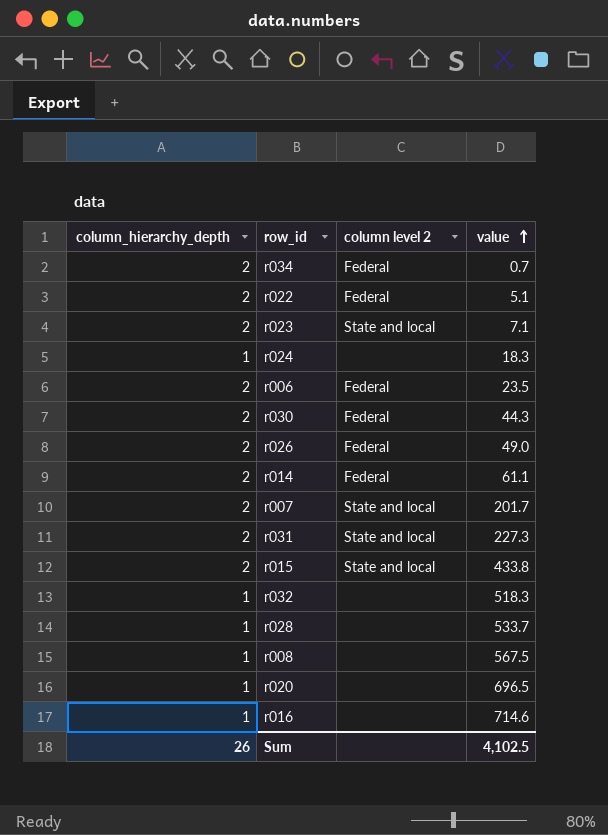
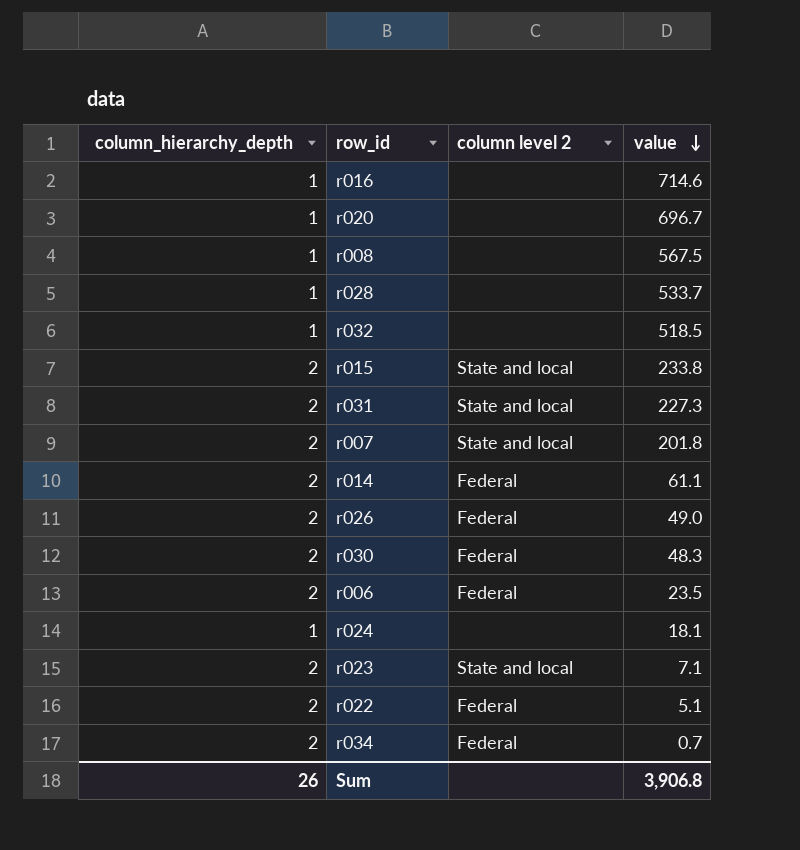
row order: value ascending -> value descending
r020 | value: 696.5 -> 696.7
r032 | value: 518.3 -> 518.5
r015 | value: 433.8 -> 233.8
r007 | value: 201.7 -> 201.8
r030 | value: 44.3 -> 48.3
r024 | value: 18.3 -> 18.1
Sum | value: 4,102.5 -> 3,906.8

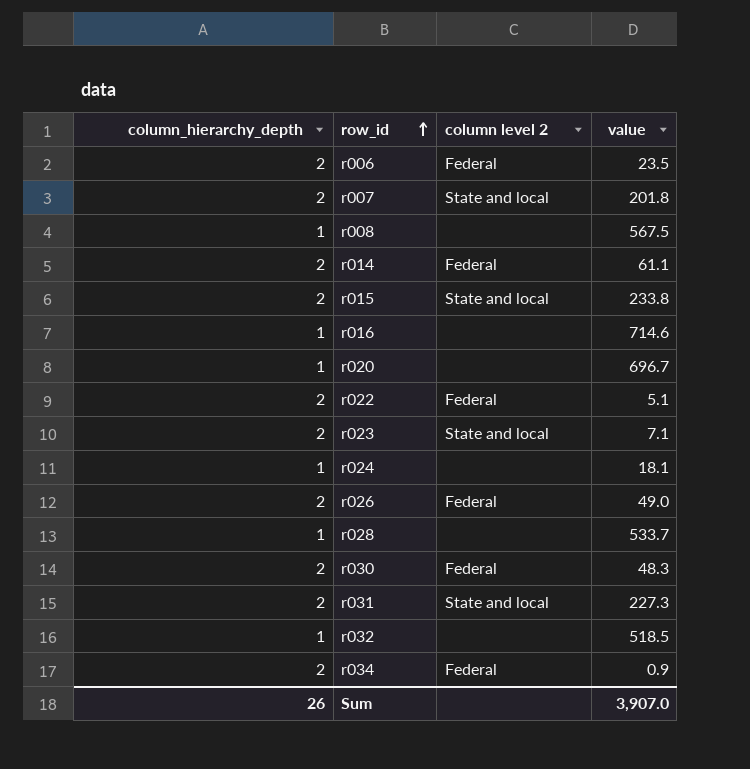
row order: value descending -> row_id ascending
r034 | value: 0.7 -> 0.9
Sum | value: 3,906.8 -> 3,907.0

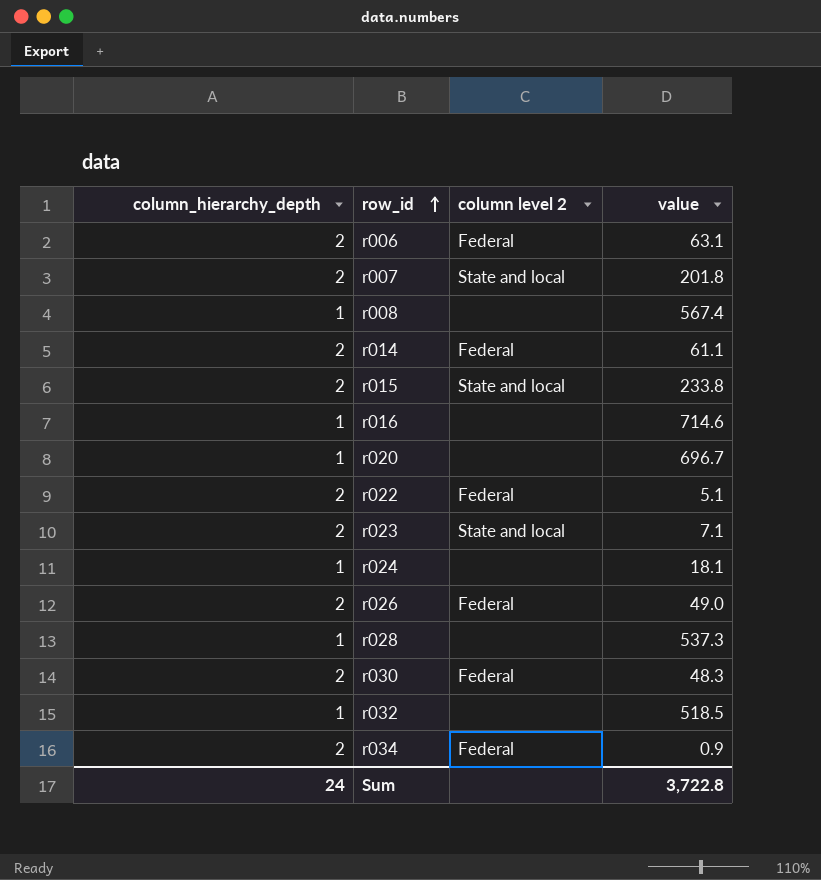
row r031: 2 | State and local | 227.3 -> none
r006 | value: 23.5 -> 63.1
r008 | value: 567.5 -> 567.4
r028 | value: 533.7 -> 537.3
Sum | column_hierarchy_depth: 26 -> 24
Sum | value: 3,907.0 -> 3,722.8

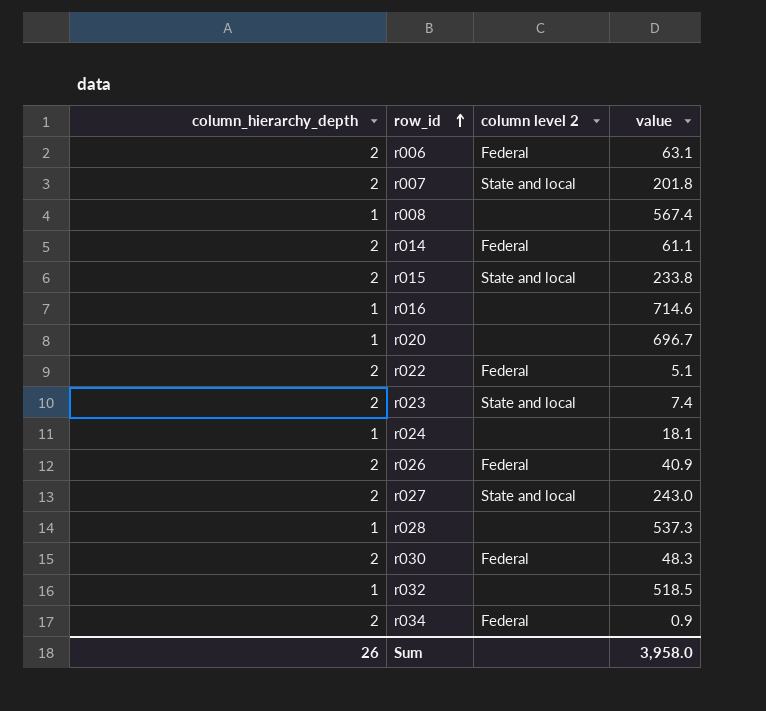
r023 | value: 7.1 -> 7.4
r026 | value: 49.0 -> 40.9
row r027: none -> 2 | State and local | 243.0
Sum | column_hierarchy_depth: 24 -> 26
Sum | value: 3,722.8 -> 3,958.0

